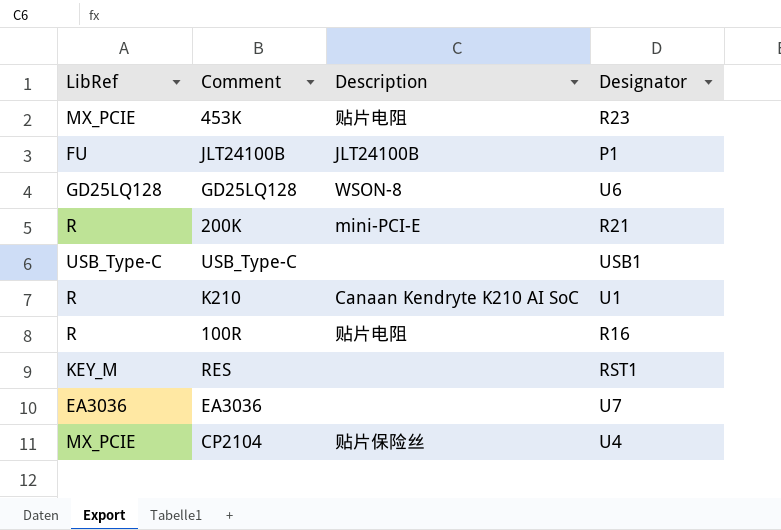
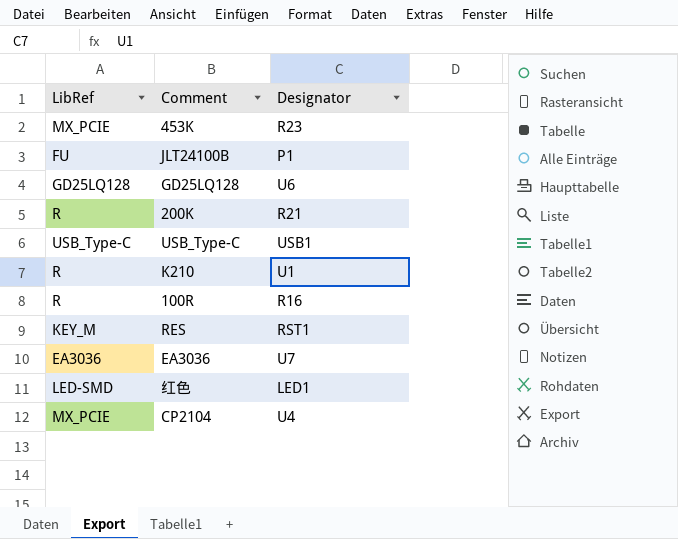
column Description | position: 3 -> none
row 红色: none -> LED-SMD | LED1

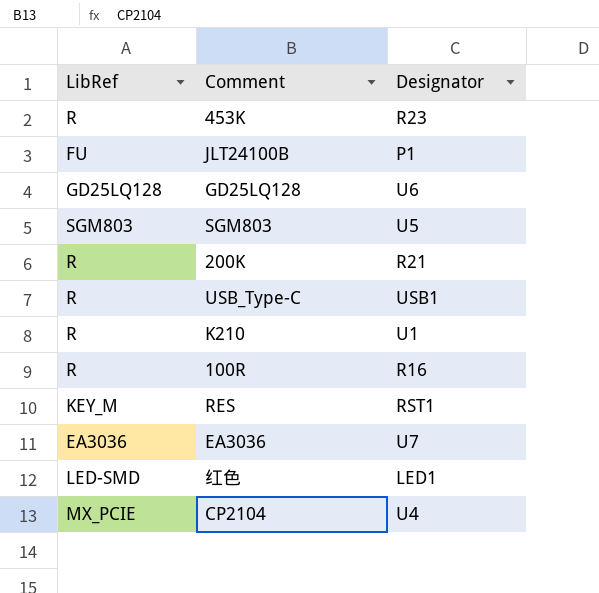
453K | LibRef: MX_PCIE -> R
row SGM803: none -> SGM803 | U5
USB_Type-C | LibRef: USB_Type-C -> R

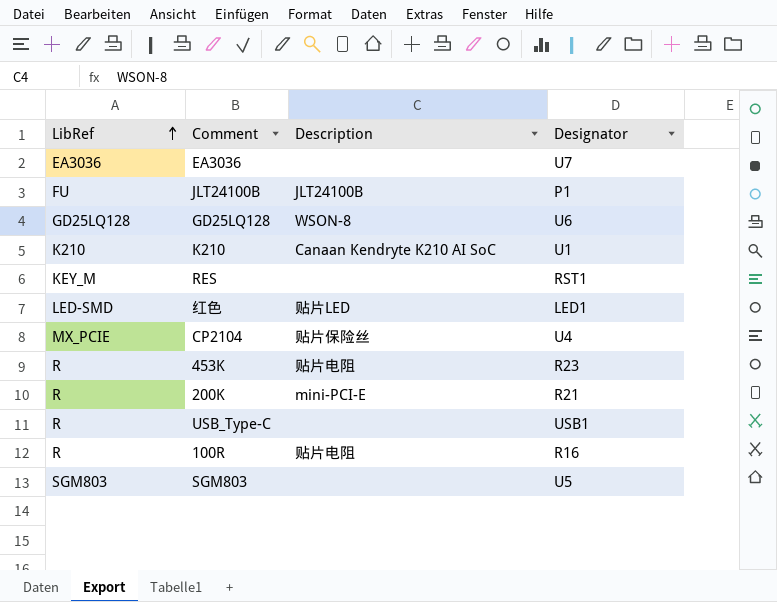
row order: none -> LibRef ascending
column Description | position: none -> 3
K210 | LibRef: R -> K210

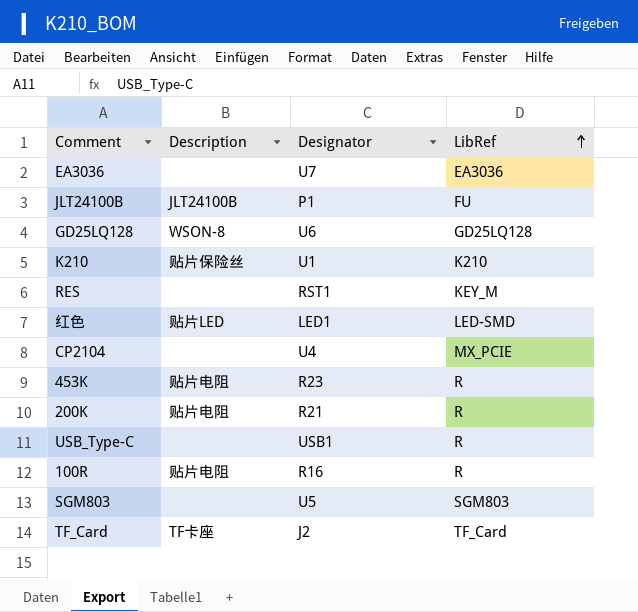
column LibRef | position: 1 -> 4
K210 | Description: Canaan Kendryte K210 AI SoC -> 贴片保险丝
CP2104 | Description: 贴片保险丝 -> none
200K | Description: mini-PCI-E -> 贴片电阻
row TF_Card: none -> TF卡座 | J2 | TF_Card

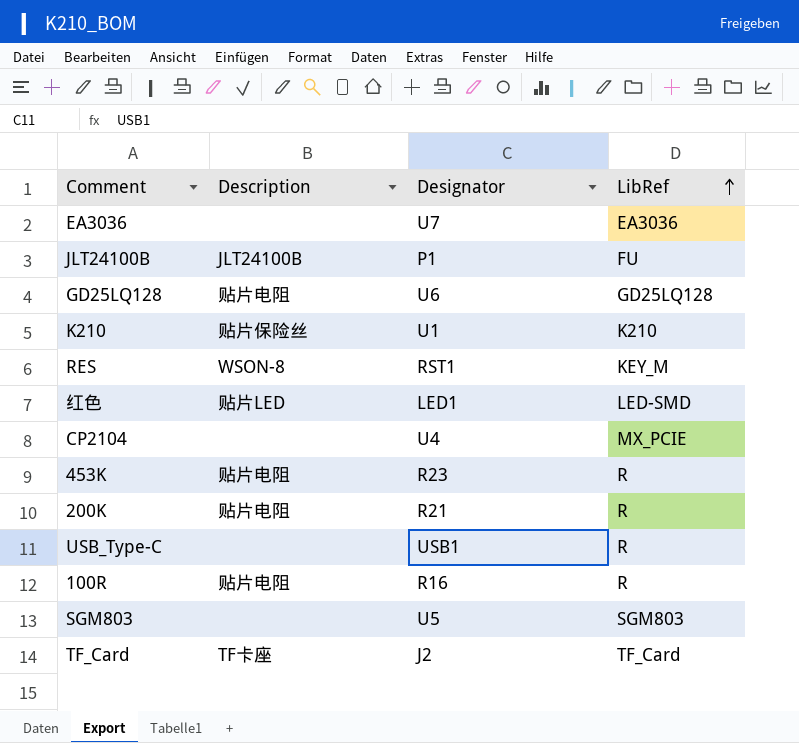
GD25LQ128 | Description: WSON-8 -> 贴片电阻
RES | Description: none -> WSON-8

